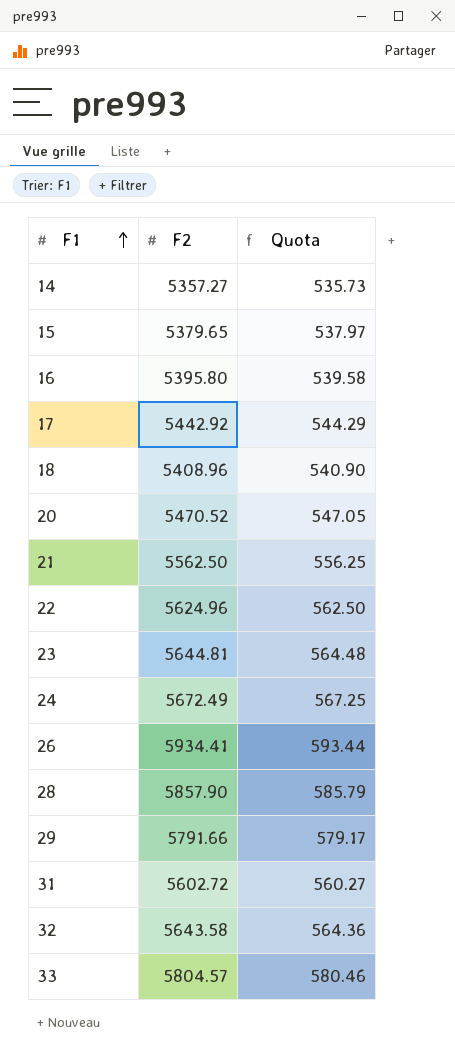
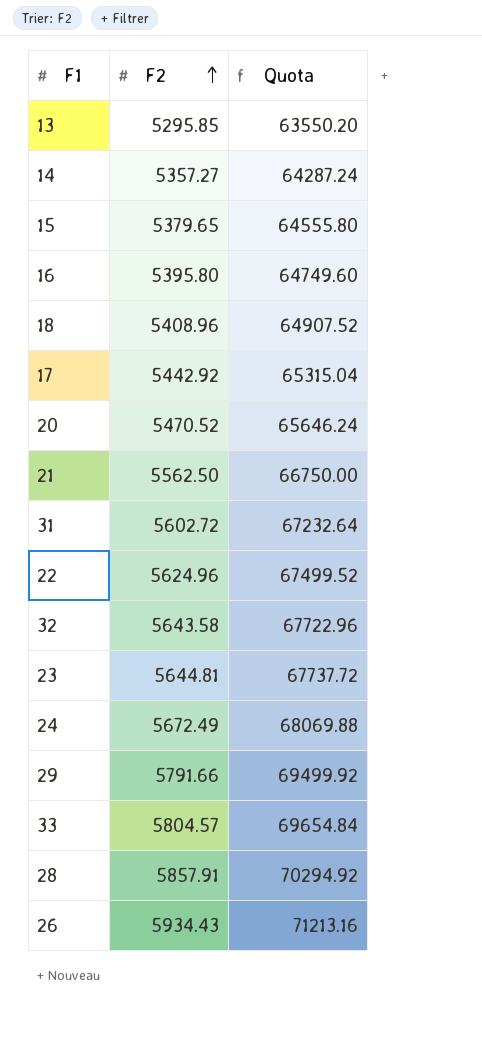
row order: F1 ascending -> F2 ascending
column Quota | formula: [F2] * 0.1 -> [F2] * 12
row 13: none -> 5295.85 | 63550.20
28 | F2: 5857.90 -> 5857.91
26 | F2: 5934.41 -> 5934.43

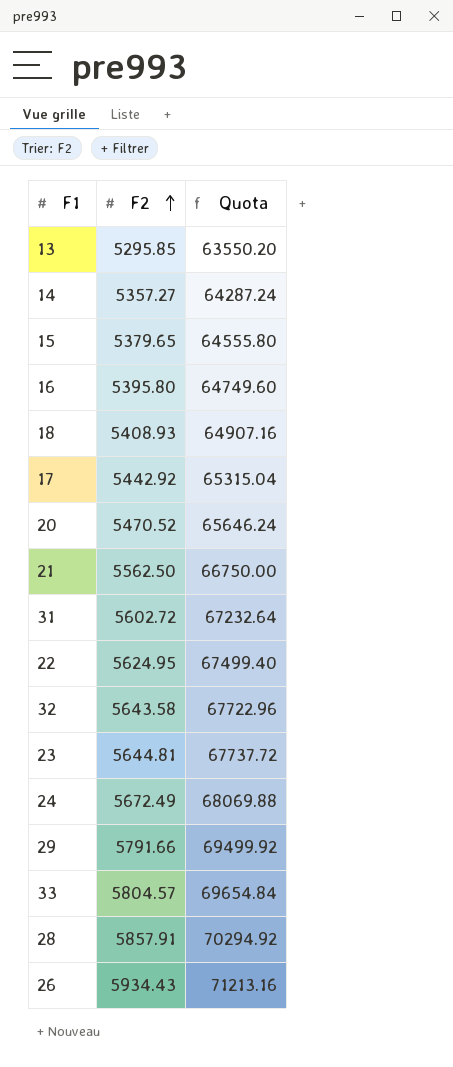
18 | F2: 5408.96 -> 5408.93
18 | Quota: 64907.52 -> 64907.16
22 | F2: 5624.96 -> 5624.95
22 | Quota: 67499.52 -> 67499.40

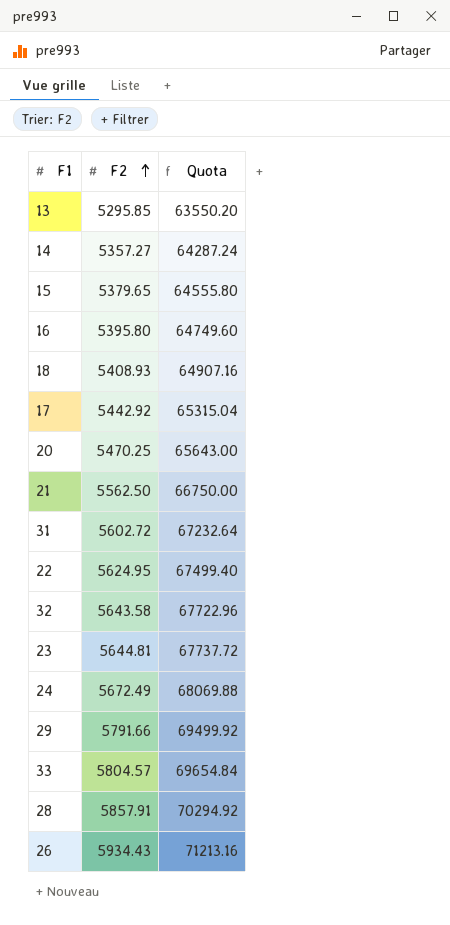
20 | F2: 5470.52 -> 5470.25
20 | Quota: 65646.24 -> 65643.00

